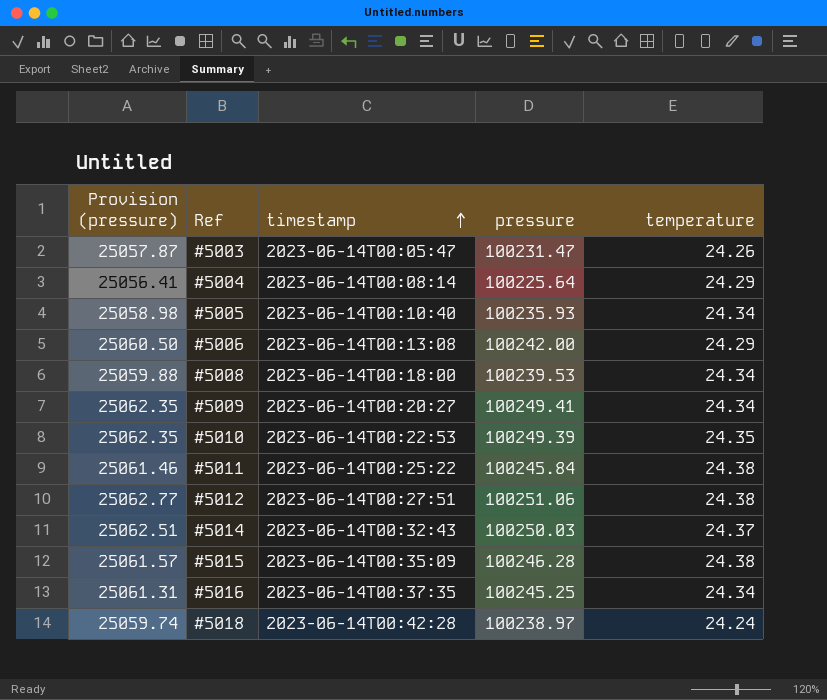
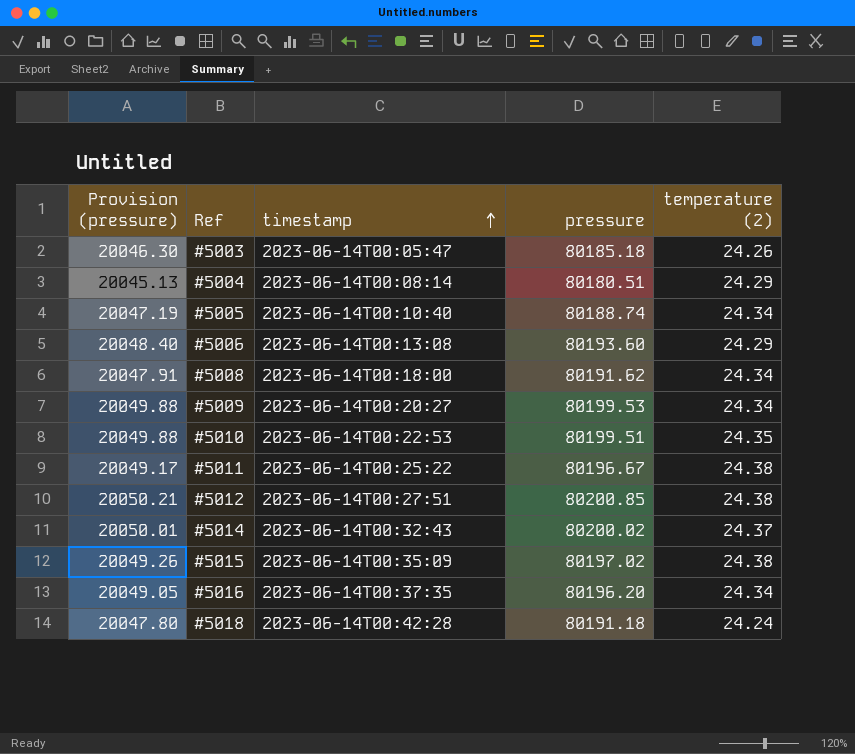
column name: temperature -> temperature (2)
#5003 | Provision (pressure): 25057.87 -> 20046.30
#5003 | pressure: 100231.47 -> 80185.18
#5004 | Provision (pressure): 25056.41 -> 20045.13
#5004 | pressure: 100225.64 -> 80180.51
#5005 | Provision (pressure): 25058.98 -> 20047.19
#5005 | pressure: 100235.93 -> 80188.74
#5006 | Provision (pressure): 25060.50 -> 20048.40
#5006 | pressure: 100242.00 -> 80193.60
#5008 | Provision (pressure): 25059.88 -> 20047.91
#5008 | pressure: 100239.53 -> 80191.62
#5009 | Provision (pressure): 25062.35 -> 20049.88
#5009 | pressure: 100249.41 -> 80199.53
#5010 | Provision (pressure): 25062.35 -> 20049.88
#5010 | pressure: 100249.39 -> 80199.51
#5011 | Provision (pressure): 25061.46 -> 20049.17
#5011 | pressure: 100245.84 -> 80196.67
#5012 | Provision (pressure): 25062.77 -> 20050.21
#5012 | pressure: 100251.06 -> 80200.85
#5014 | Provision (pressure): 25062.51 -> 20050.01
#5014 | pressure: 100250.03 -> 80200.02
#5015 | Provision (pressure): 25061.57 -> 20049.26
#5015 | pressure: 100246.28 -> 80197.02
#5016 | Provision (pressure): 25061.31 -> 20049.05
#5016 | pressure: 100245.25 -> 80196.20
#5018 | Provision (pressure): 25059.74 -> 20047.80
#5018 | pressure: 100238.97 -> 80191.18

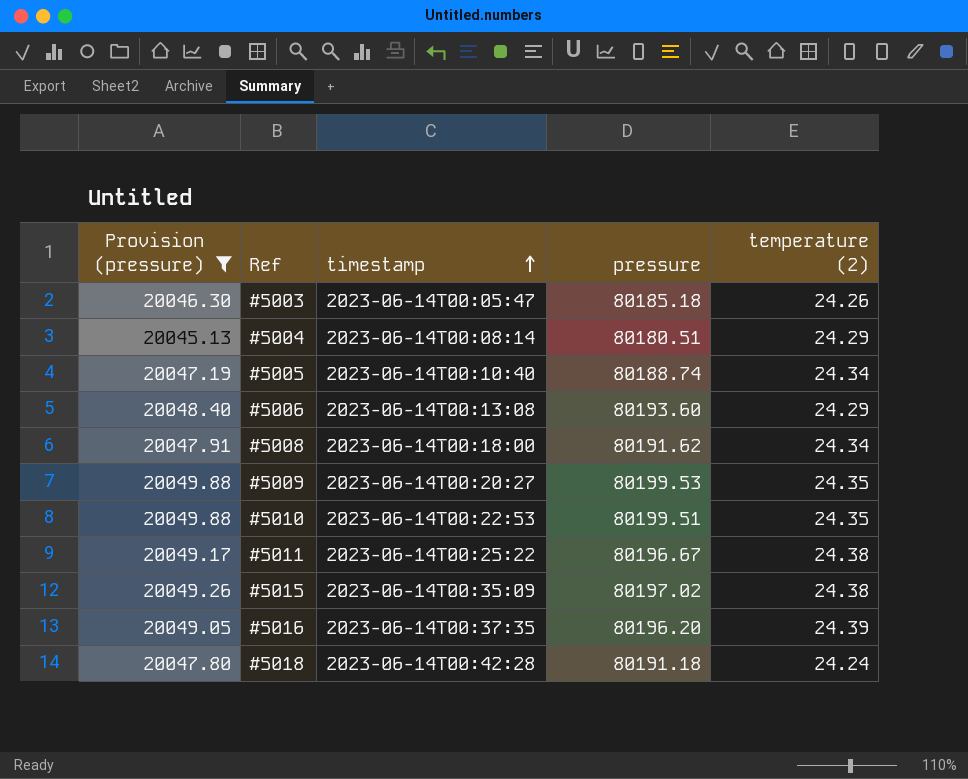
filter: none -> Provision (pressure) <= 20049.88
#5009 | temperature (2): 24.34 -> 24.35
#5016 | temperature (2): 24.34 -> 24.39

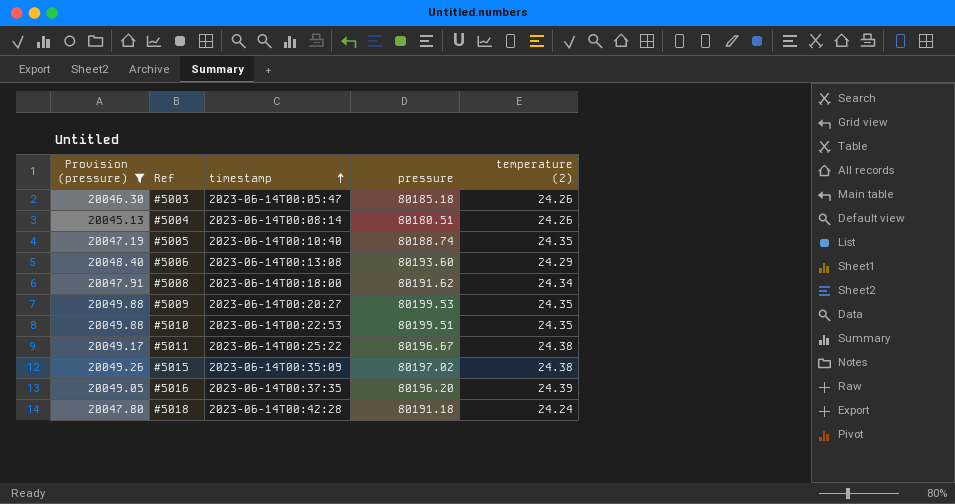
#5004 | temperature (2): 24.29 -> 24.26
#5005 | temperature (2): 24.34 -> 24.35

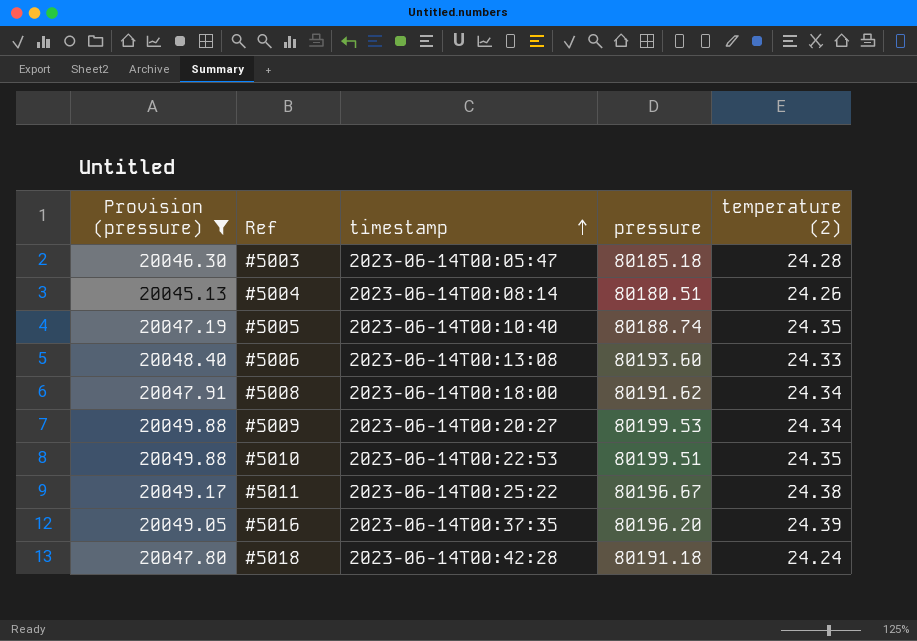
row #5015: 20049.26 | 2023-06-14T00:35:09 | 80197.02 | 24.38 -> none
#5003 | temperature (2): 24.26 -> 24.28
#5006 | temperature (2): 24.29 -> 24.33
#5009 | temperature (2): 24.35 -> 24.34

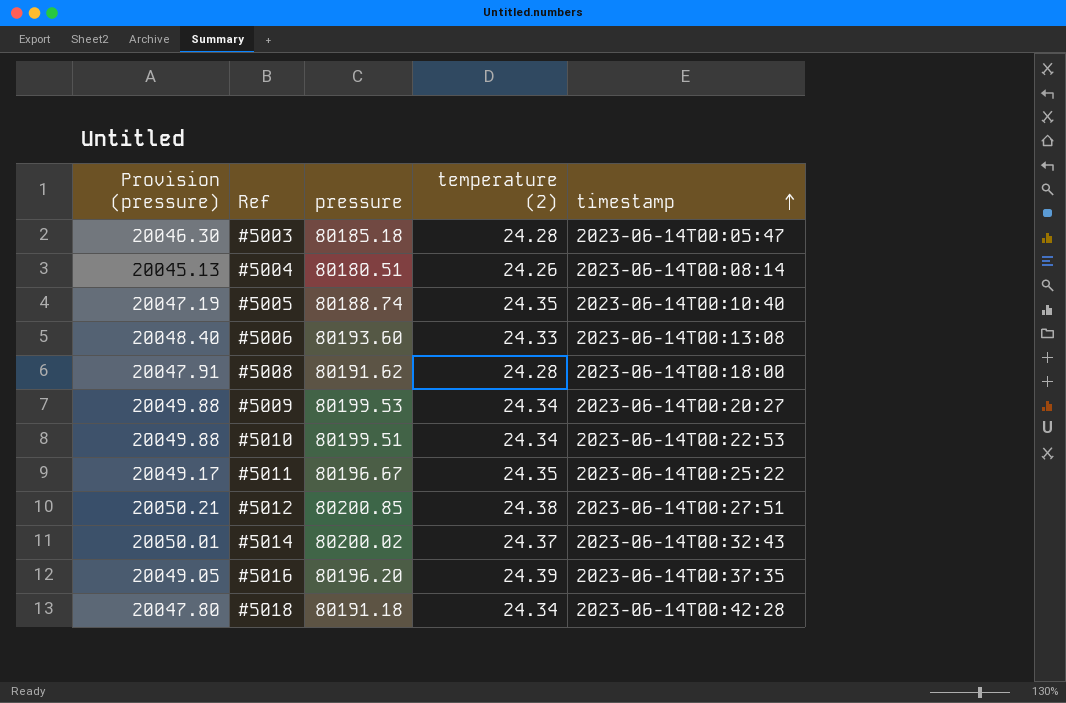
filter: Provision (pressure) <= 20049.88 -> none
column timestamp | position: 3 -> 5
#5008 | temperature (2): 24.34 -> 24.28
#5010 | temperature (2): 24.35 -> 24.34
#5011 | temperature (2): 24.38 -> 24.35
#5018 | temperature (2): 24.24 -> 24.34

